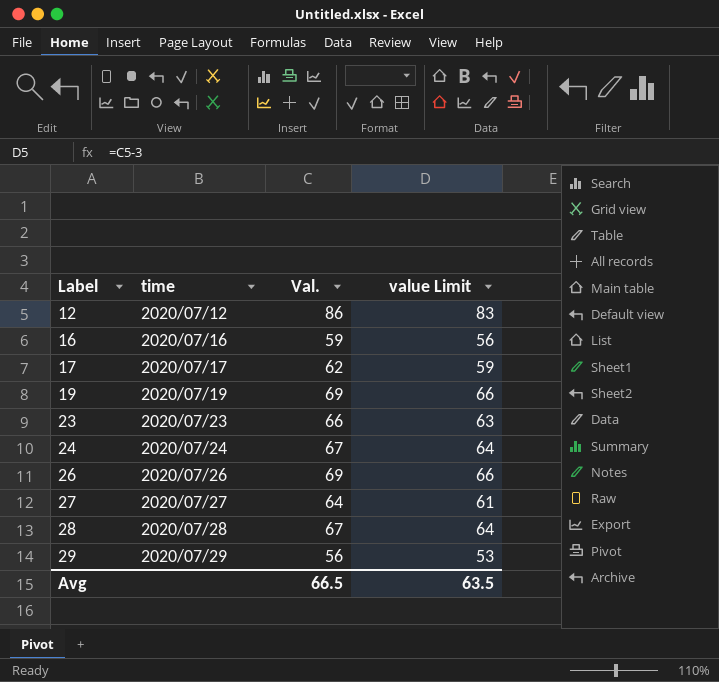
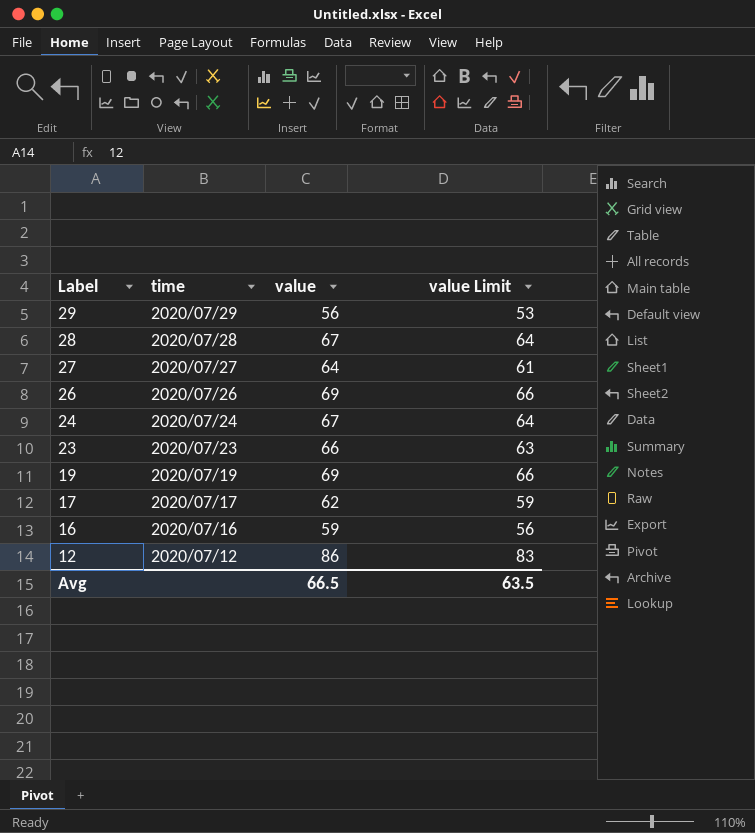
row order: Label ascending -> Label descending
column name: Val. -> value

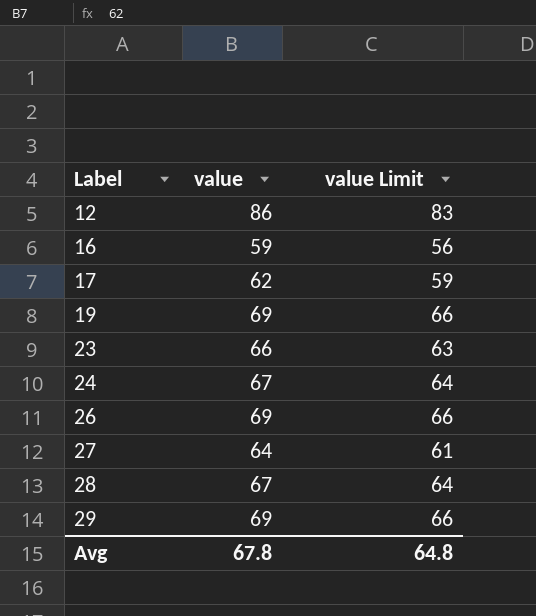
row order: Label descending -> Label ascending
column time | position: 2 -> none
29 | value: 56 -> 69
29 | value Limit: 53 -> 66
Avg | value: 66.5 -> 67.8
Avg | value Limit: 63.5 -> 64.8

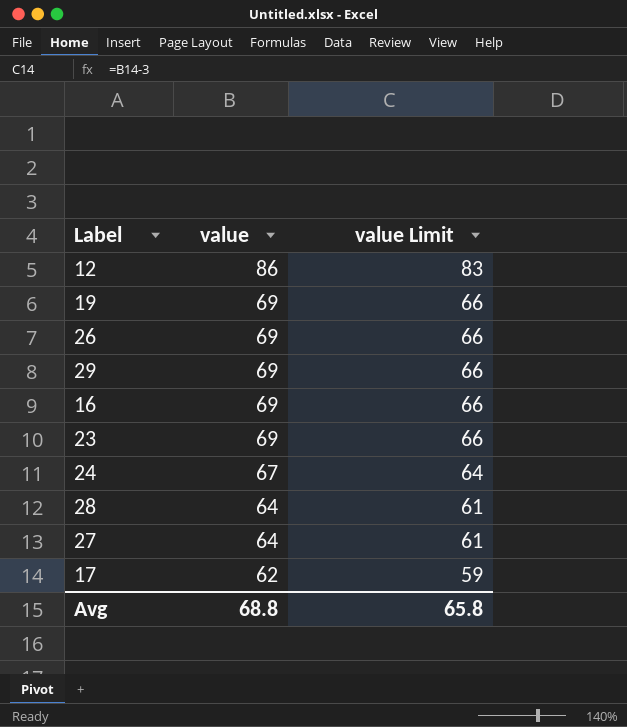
row order: Label ascending -> value descending
16 | value: 59 -> 69
16 | value Limit: 56 -> 66
23 | value: 66 -> 69
23 | value Limit: 63 -> 66
28 | value: 67 -> 64
28 | value Limit: 64 -> 61
Avg | value: 67.8 -> 68.8
Avg | value Limit: 64.8 -> 65.8

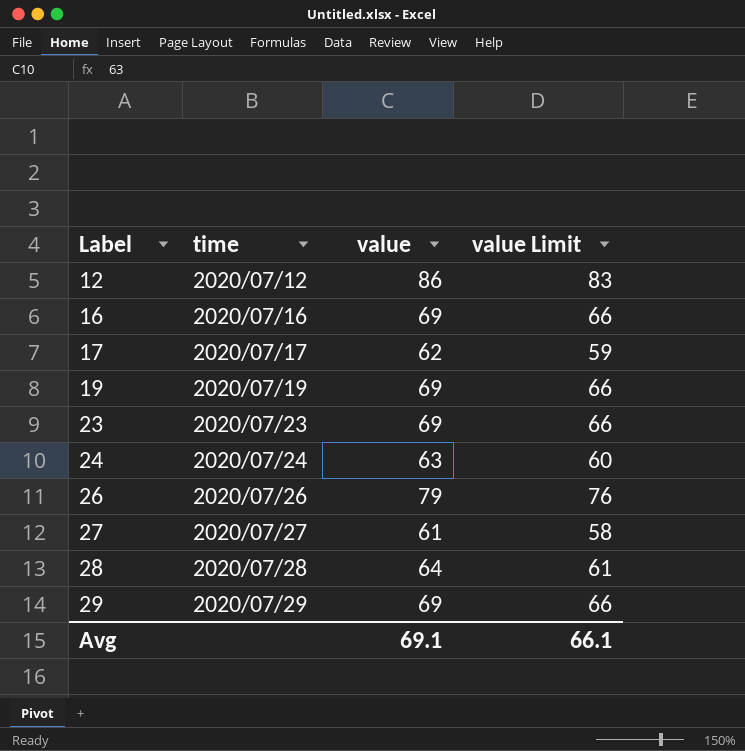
row order: value descending -> Label ascending
column time | position: none -> 2
24 | value: 67 -> 63
24 | value Limit: 64 -> 60
26 | value: 69 -> 79
26 | value Limit: 66 -> 76
27 | value: 64 -> 61
27 | value Limit: 61 -> 58
Avg | value: 68.8 -> 69.1
Avg | value Limit: 65.8 -> 66.1

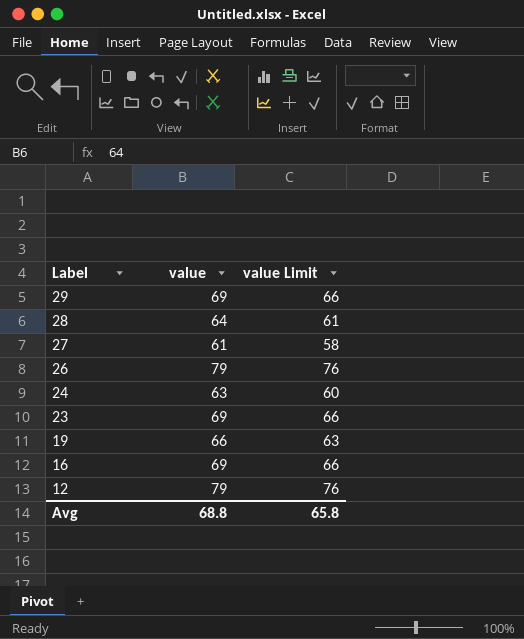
row order: Label ascending -> Label descending
column time | position: 2 -> none
row 17: 2020/07/17 | 62 | 59 -> none
19 | value: 69 -> 66
19 | value Limit: 66 -> 63
12 | value: 86 -> 79
12 | value Limit: 83 -> 76
Avg | value: 69.1 -> 68.8
Avg | value Limit: 66.1 -> 65.8

